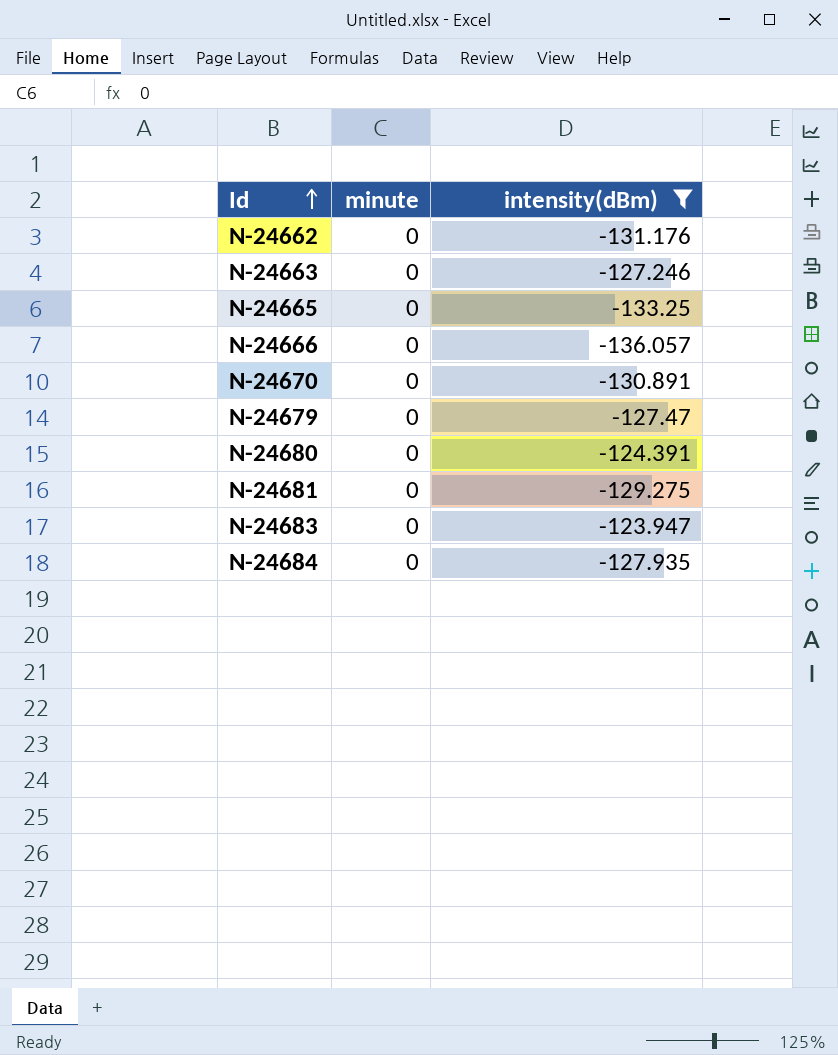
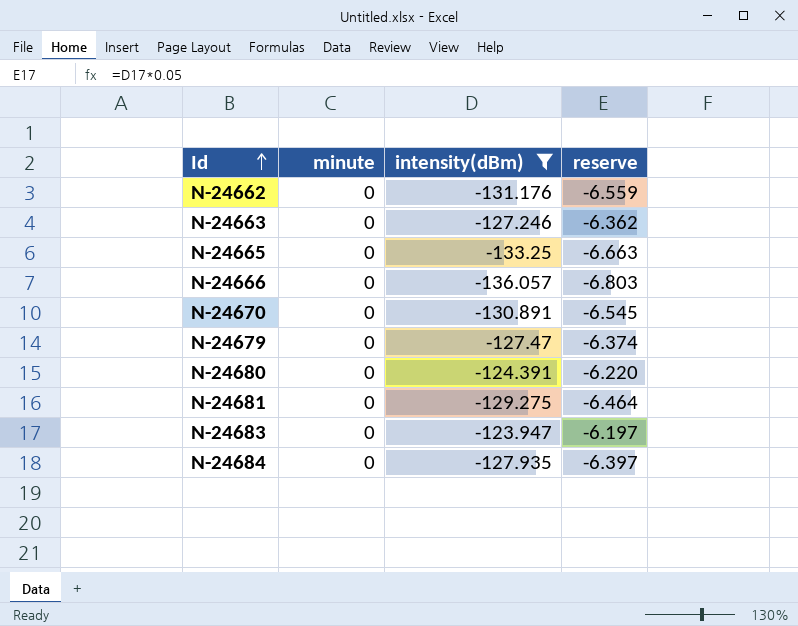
column reserve | formula: none -> [intensity(dBm)] * 0.05

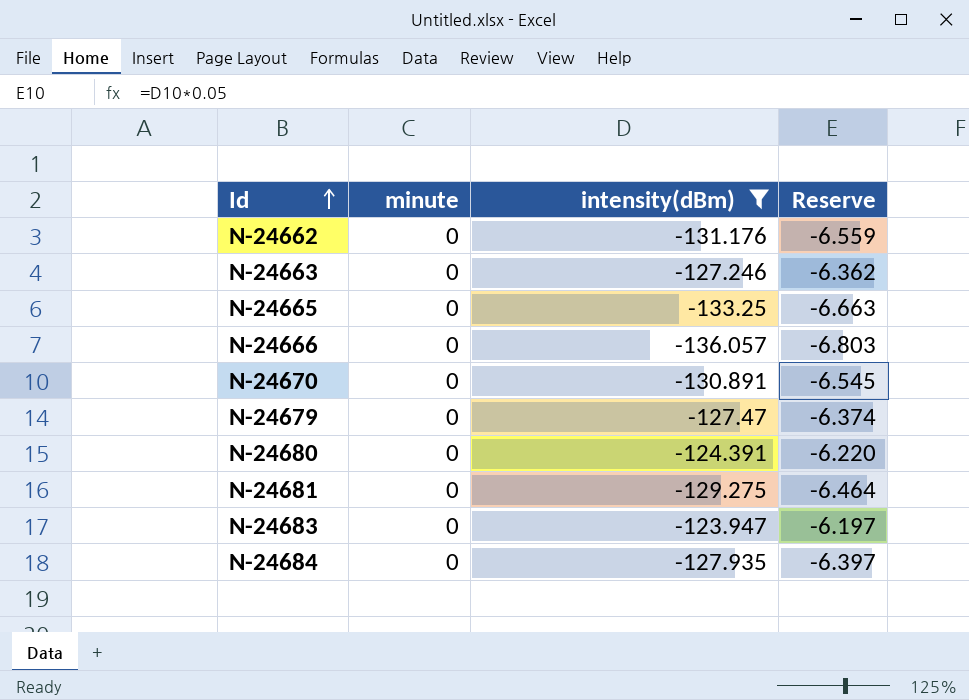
column name: reserve -> Reserve

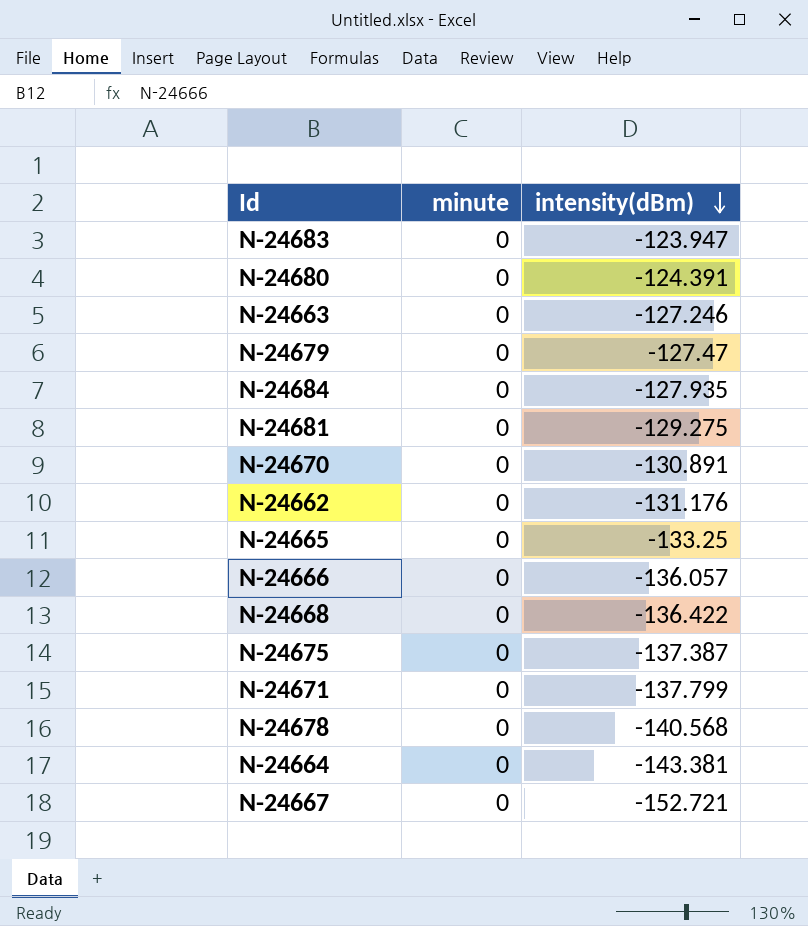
filter: intensity(dBm) >= -136.057 -> none
row order: Id ascending -> intensity(dBm) descending
column Reserve | formula: [intensity(dBm)] * 0.05 -> none

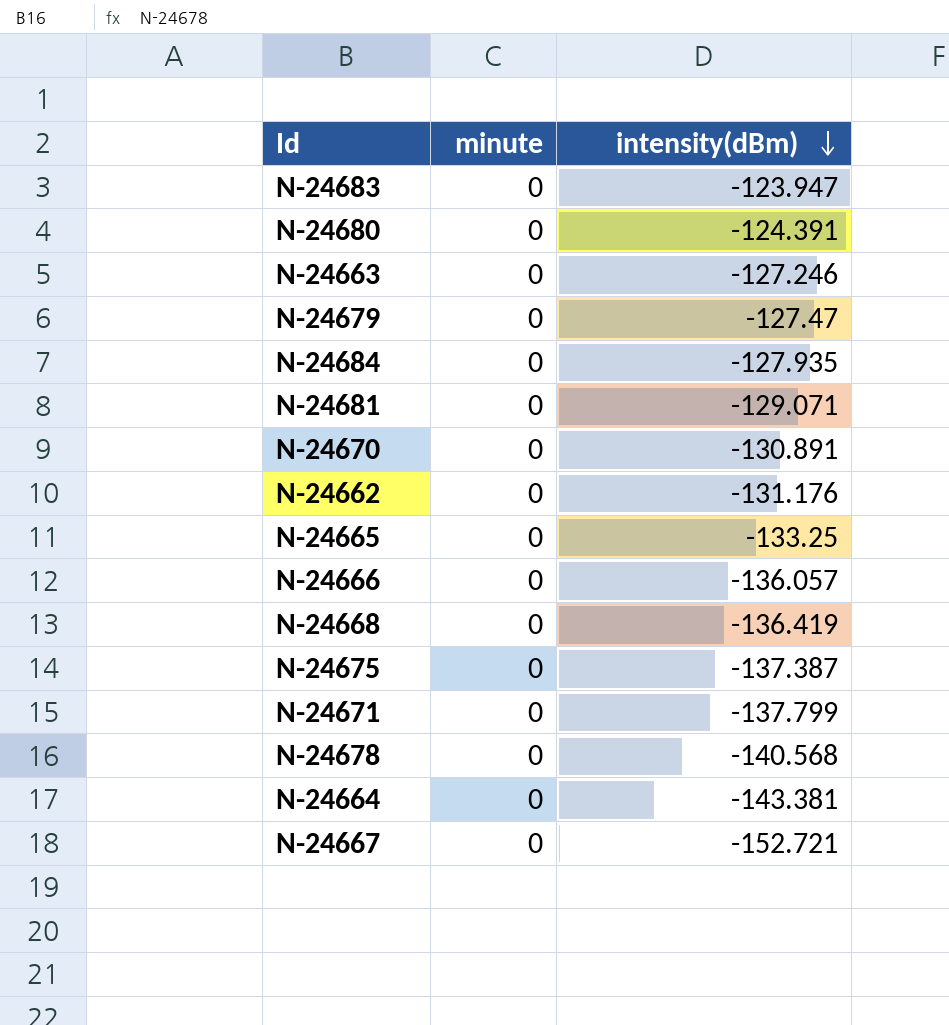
N-24681 | intensity(dBm): -129.275 -> -129.071
N-24668 | intensity(dBm): -136.422 -> -136.419

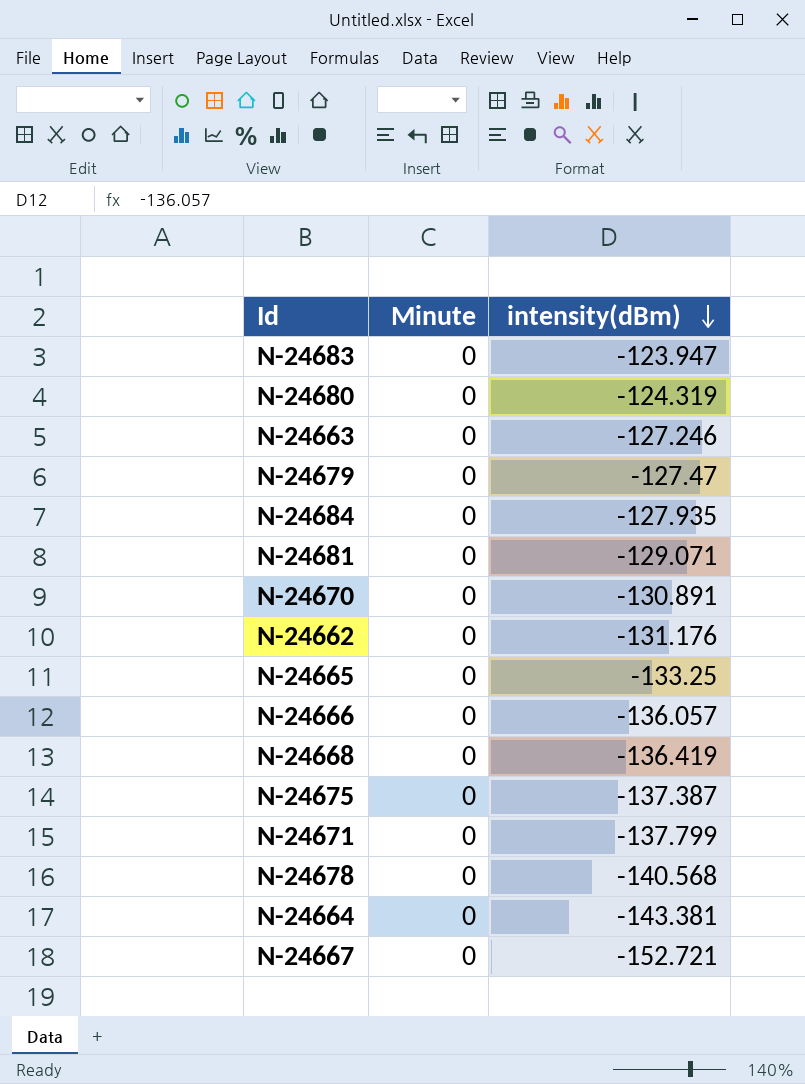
column name: minute -> Minute
N-24680 | intensity(dBm): -124.391 -> -124.319

